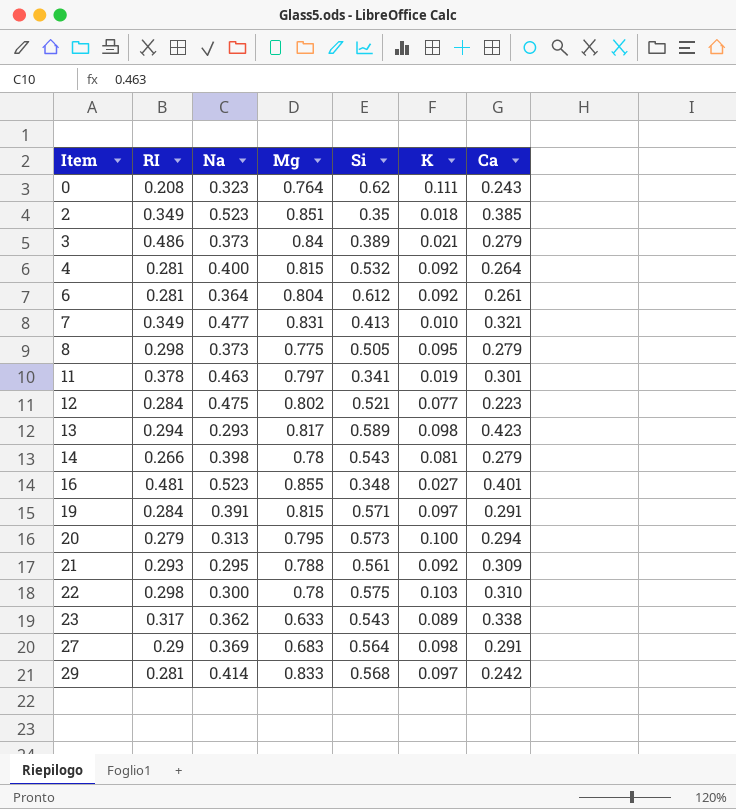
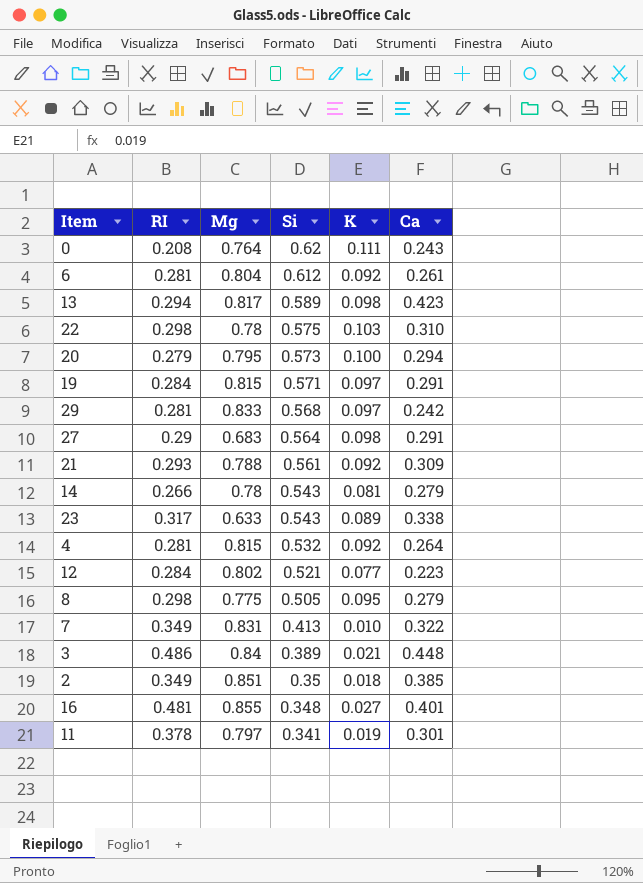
row order: Item ascending -> Si descending
column Na | position: 3 -> none
7 | Ca: 0.321 -> 0.322
3 | Ca: 0.279 -> 0.448

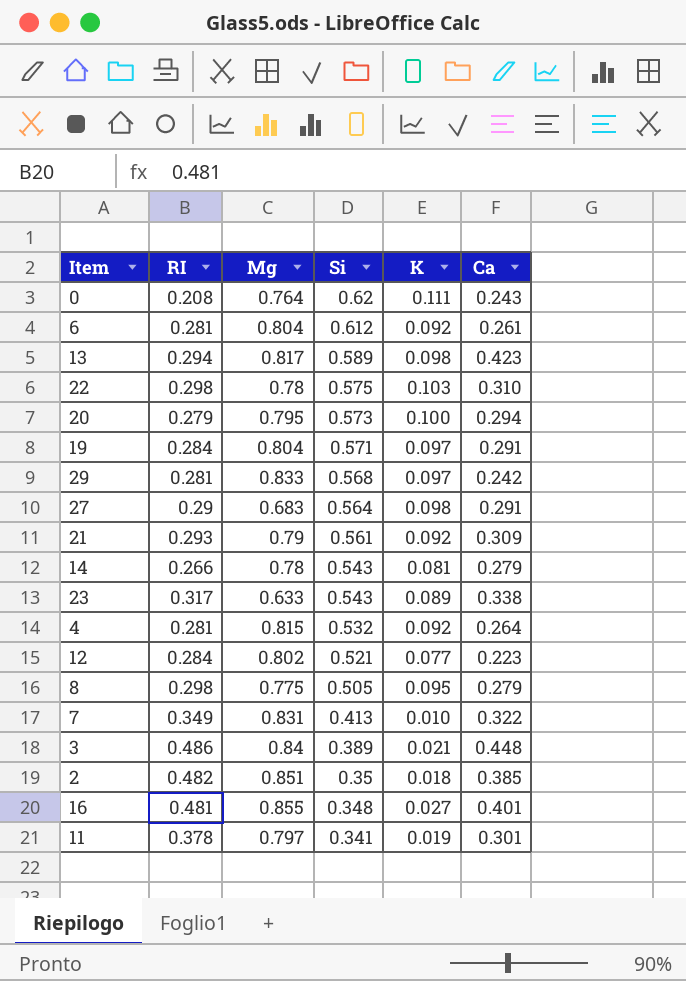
19 | Mg: 0.815 -> 0.804
21 | Mg: 0.788 -> 0.79
2 | RI: 0.349 -> 0.482

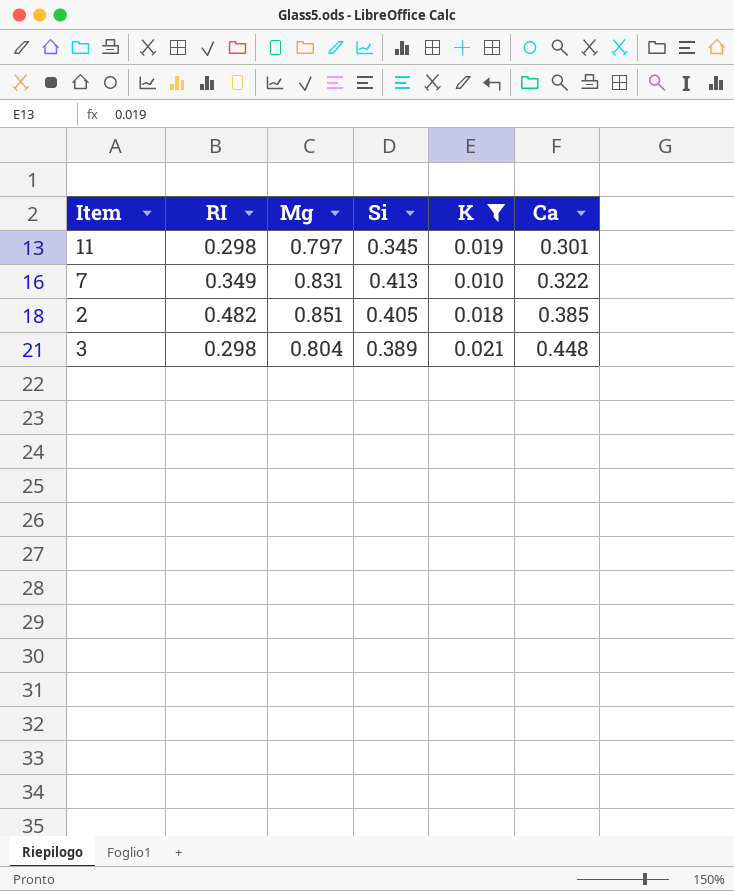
filter: none -> K <= 0.021
row order: Si descending -> Ca ascending
11 | RI: 0.378 -> 0.298
11 | Si: 0.341 -> 0.345
2 | Si: 0.35 -> 0.405
3 | RI: 0.486 -> 0.298
3 | Mg: 0.84 -> 0.804

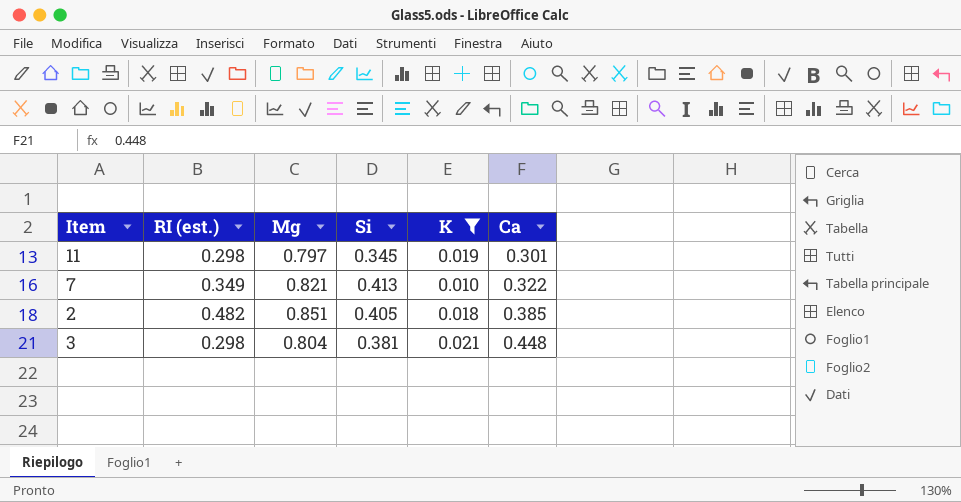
column name: RI -> RI (est.)
7 | Mg: 0.831 -> 0.821
3 | Si: 0.389 -> 0.381

